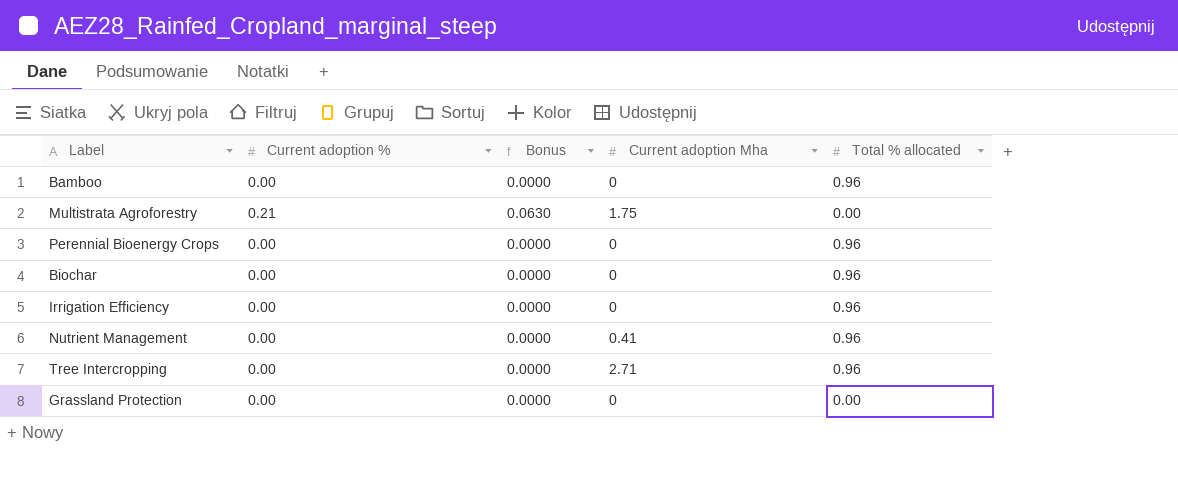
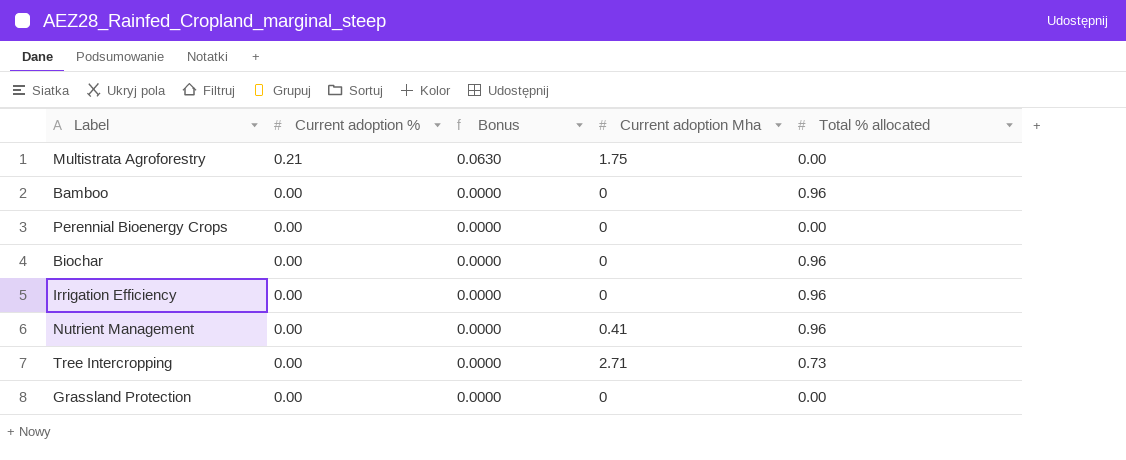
row order: none -> Current adoption % descending
Perennial Bioenergy Crops | Total % allocated: 0.96 -> 0.00
Tree Intercropping | Total % allocated: 0.96 -> 0.73

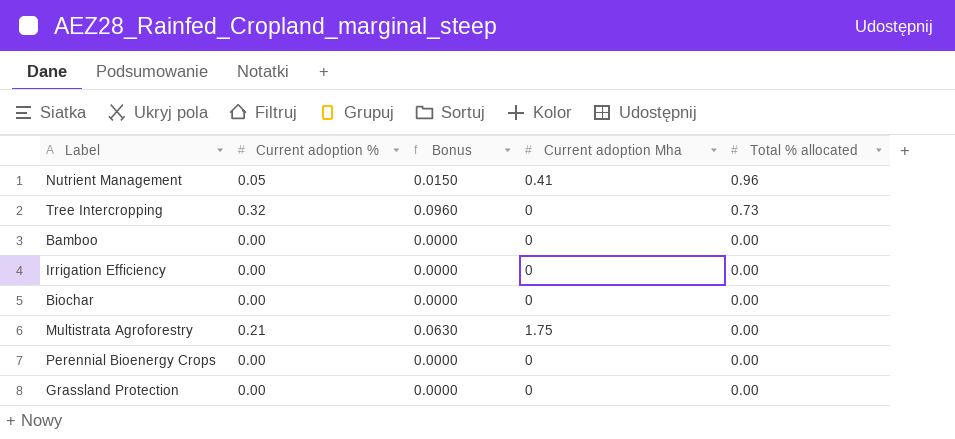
row order: Current adoption % descending -> Total % allocated descending
Nutrient Management | Current adoption %: 0.00 -> 0.05
Nutrient Management | Bonus: 0.0000 -> 0.0150
Tree Intercropping | Current adoption %: 0.00 -> 0.32
Tree Intercropping | Bonus: 0.0000 -> 0.0960
Tree Intercropping | Current adoption Mha: 2.71 -> 0
Bamboo | Total % allocated: 0.96 -> 0.00
Irrigation Efficiency | Total % allocated: 0.96 -> 0.00
Biochar | Total % allocated: 0.96 -> 0.00

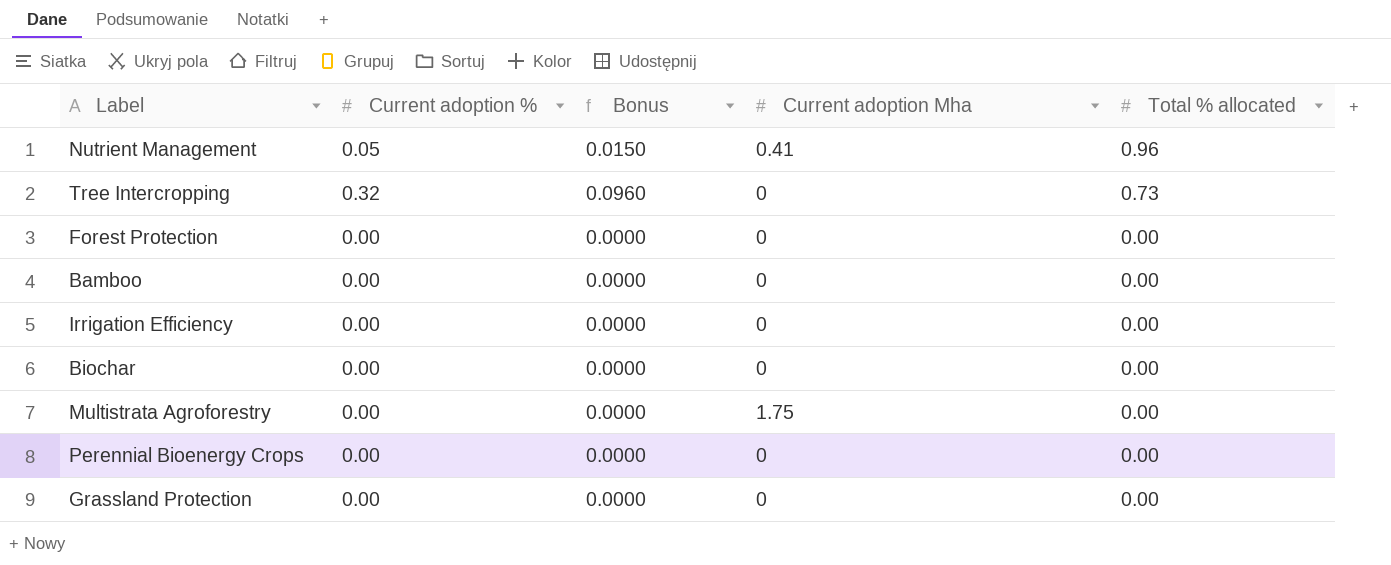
row Forest Protection: none -> 0.00 | 0.0000 | 0 | 0.00
Multistrata Agroforestry | Current adoption %: 0.21 -> 0.00
Multistrata Agroforestry | Bonus: 0.0630 -> 0.0000

